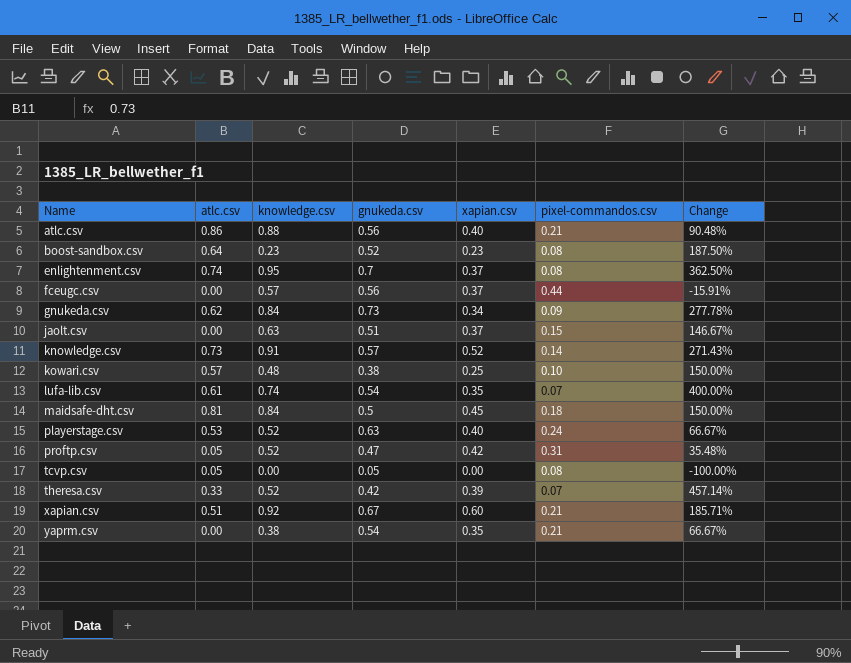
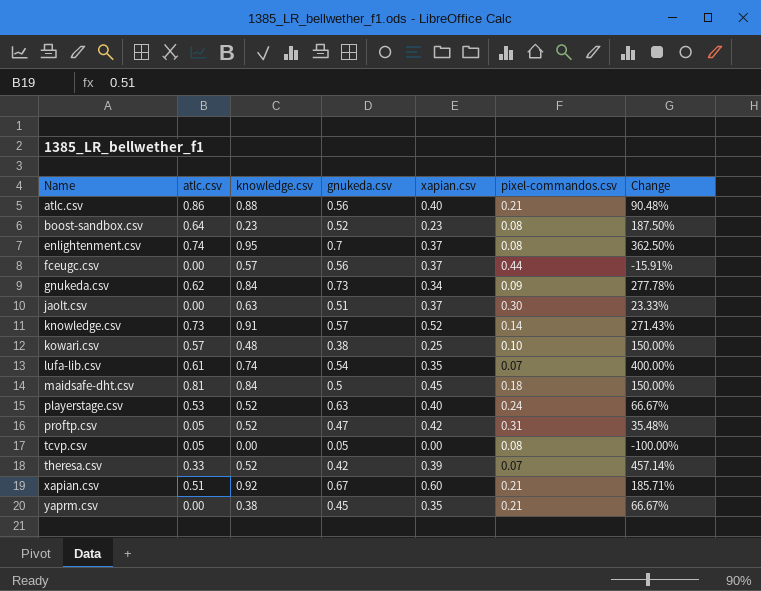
jaolt.csv | pixel-commandos.csv: 0.15 -> 0.30
jaolt.csv | Change: 146.67% -> 23.33%
yaprm.csv | gnukeda.csv: 0.54 -> 0.45

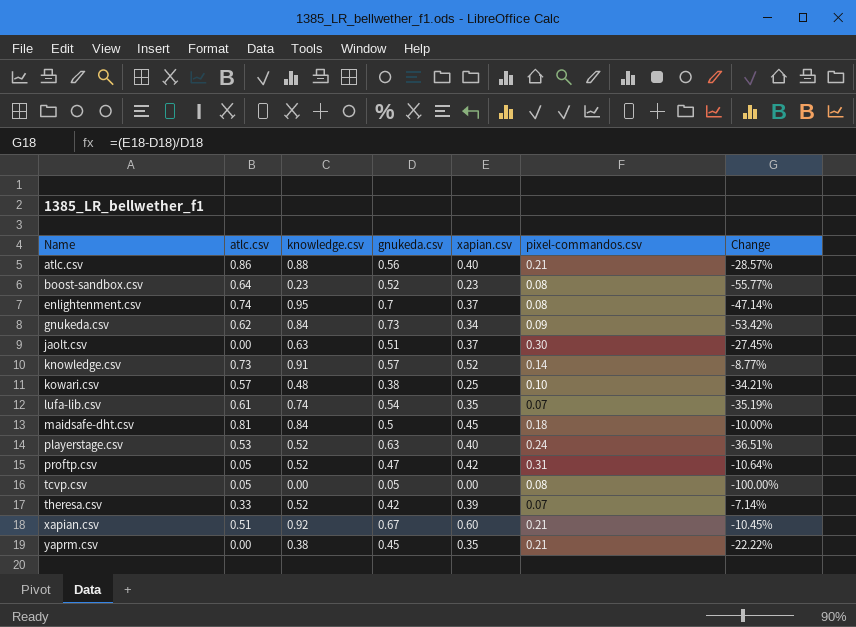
column Change | formula: ([xapian.csv] - [pixel-commandos.csv]) / [pixel-commandos.csv] -> ([xapian.csv] - [gnukeda.csv]) / [gnukeda.csv]
row fceugc.csv: 0.00 | 0.57 | 0.56 | 0.37 | 0.44 | -15.91% -> none

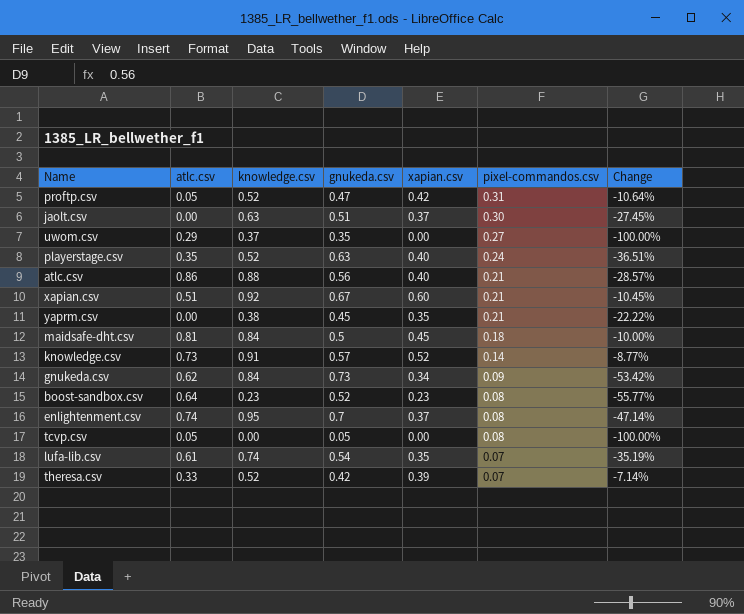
row order: Name ascending -> pixel-commandos.csv descending
row kowari.csv: 0.57 | 0.48 | 0.38 | 0.25 | 0.10 | -34.21% -> none
row uwom.csv: none -> 0.29 | 0.37 | 0.35 | 0.00 | 0.27 | -100.00%
playerstage.csv | atlc.csv: 0.53 -> 0.35

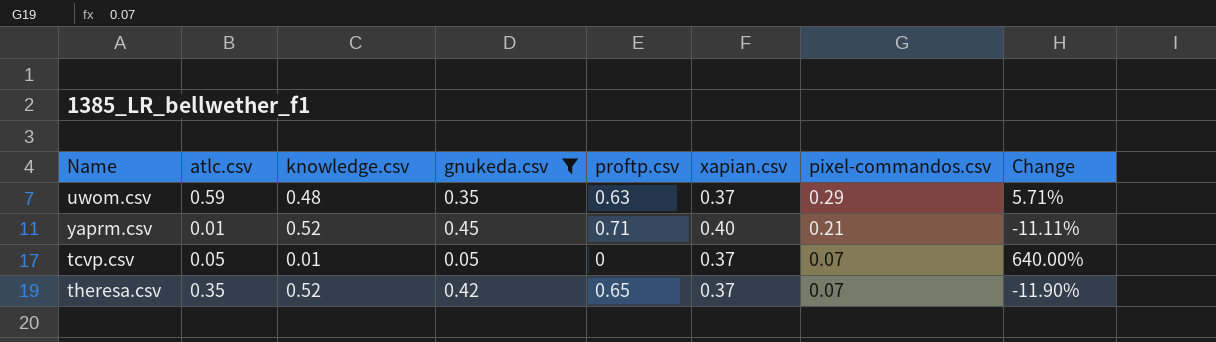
filter: none -> gnukeda.csv <= 0.45
column proftp.csv | position: none -> 5
uwom.csv | atlc.csv: 0.29 -> 0.59
uwom.csv | knowledge.csv: 0.37 -> 0.48
uwom.csv | xapian.csv: 0.00 -> 0.37
uwom.csv | pixel-commandos.csv: 0.27 -> 0.29
uwom.csv | Change: -100.00% -> 5.71%
yaprm.csv | atlc.csv: 0.00 -> 0.01
yaprm.csv | knowledge.csv: 0.38 -> 0.52
yaprm.csv | xapian.csv: 0.35 -> 0.40
yaprm.csv | Change: -22.22% -> -11.11%
tcvp.csv | knowledge.csv: 0.00 -> 0.01
tcvp.csv | xapian.csv: 0.00 -> 0.37
tcvp.csv | pixel-commandos.csv: 0.08 -> 0.07
tcvp.csv | Change: -100.00% -> 640.00%
theresa.csv | atlc.csv: 0.33 -> 0.35
theresa.csv | xapian.csv: 0.39 -> 0.37
theresa.csv | Change: -7.14% -> -11.90%

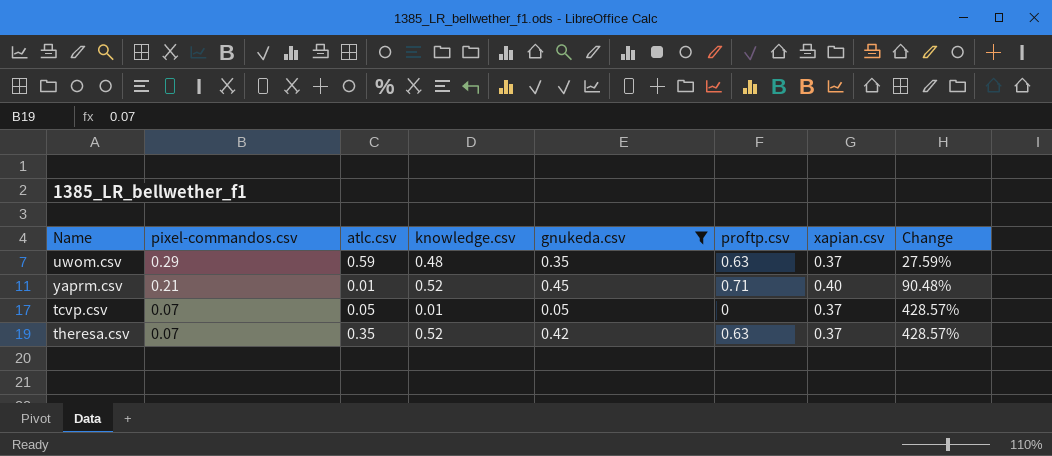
column pixel-commandos.csv | position: 7 -> 2
column Change | formula: ([xapian.csv] - [gnukeda.csv]) / [gnukeda.csv] -> ([xapian.csv] - [pixel-commandos.csv]) / [pixel-commandos.csv]
theresa.csv | proftp.csv: 0.65 -> 0.63

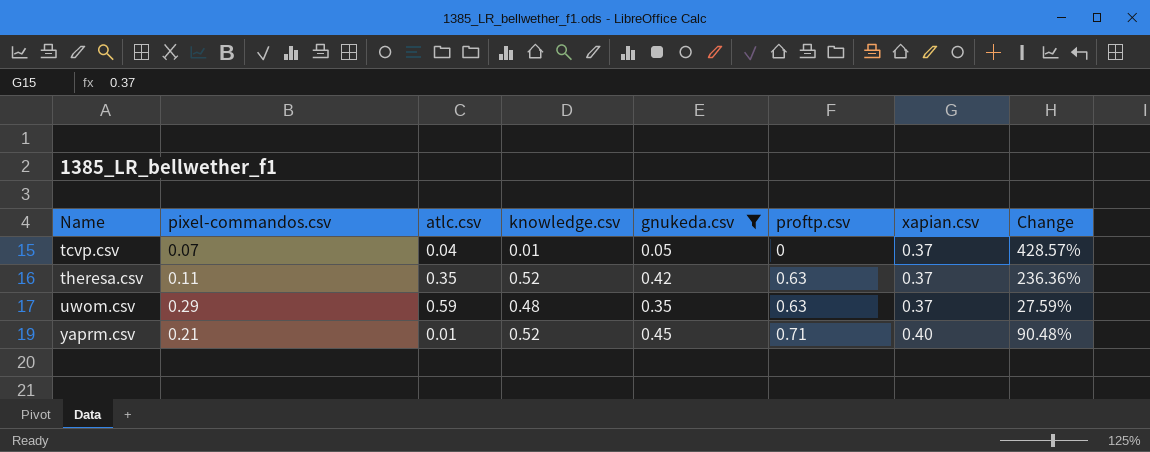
row order: pixel-commandos.csv descending -> Name ascending
tcvp.csv | atlc.csv: 0.05 -> 0.04
theresa.csv | pixel-commandos.csv: 0.07 -> 0.11
theresa.csv | Change: 428.57% -> 236.36%

